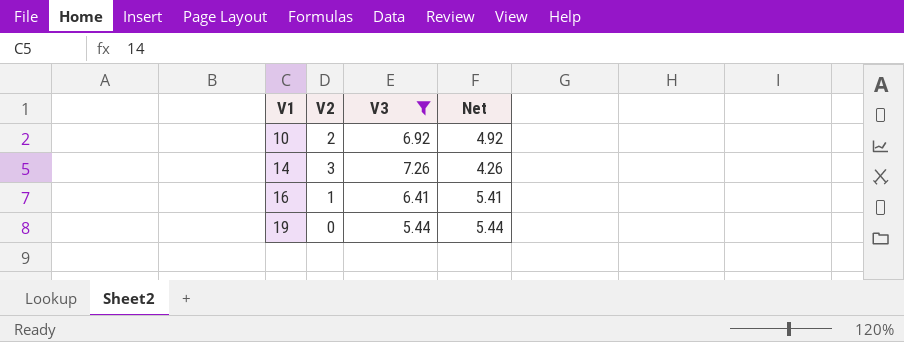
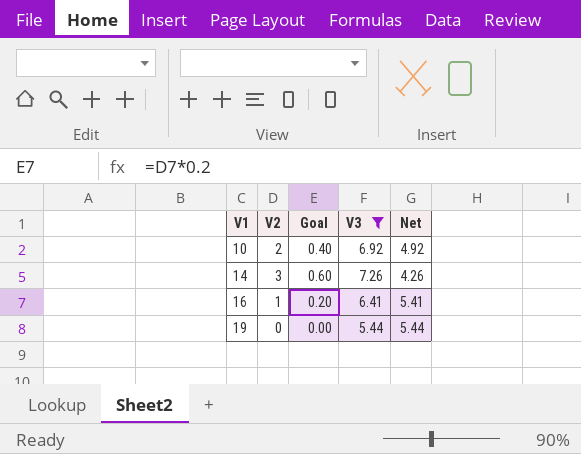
column Goal | formula: none -> [V2] * 0.2

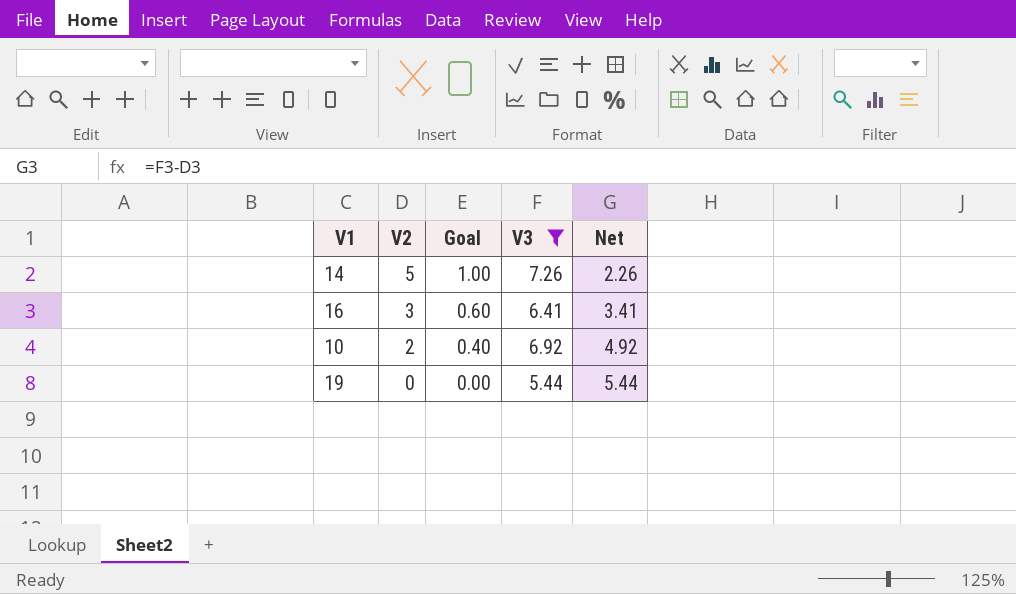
row order: V1 ascending -> V2 descending
14 | V2: 3 -> 5
14 | Goal: 0.60 -> 1.00
14 | Net: 4.26 -> 2.26
16 | V2: 1 -> 3
16 | Goal: 0.20 -> 0.60
16 | Net: 5.41 -> 3.41

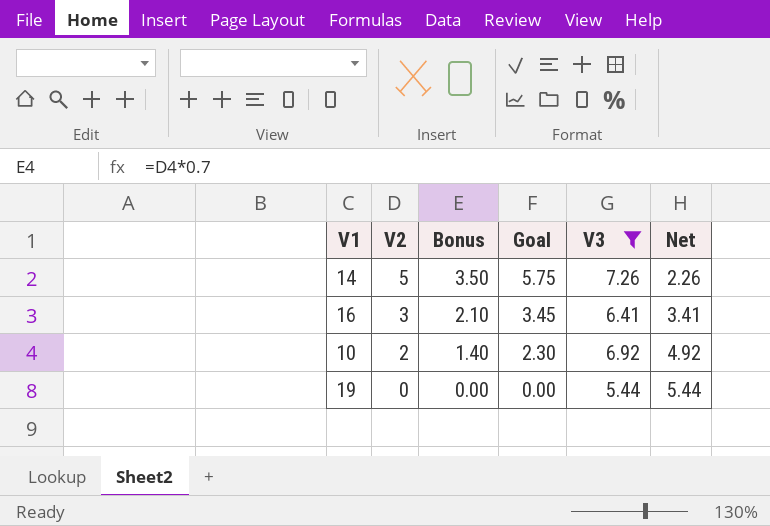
column Bonus | formula: none -> [V2] * 0.7
column Goal | formula: [V2] * 0.2 -> [V2] * 1.15

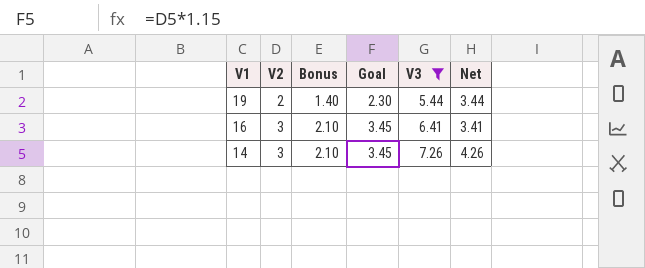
row order: V2 descending -> V1 descending
row 10: 2 | 1.40 | 2.30 | 6.92 | 4.92 -> none
19 | V2: 0 -> 2
19 | Bonus: 0.00 -> 1.40
19 | Goal: 0.00 -> 2.30
19 | Net: 5.44 -> 3.44
14 | V2: 5 -> 3
14 | Bonus: 3.50 -> 2.10
14 | Goal: 5.75 -> 3.45
14 | Net: 2.26 -> 4.26

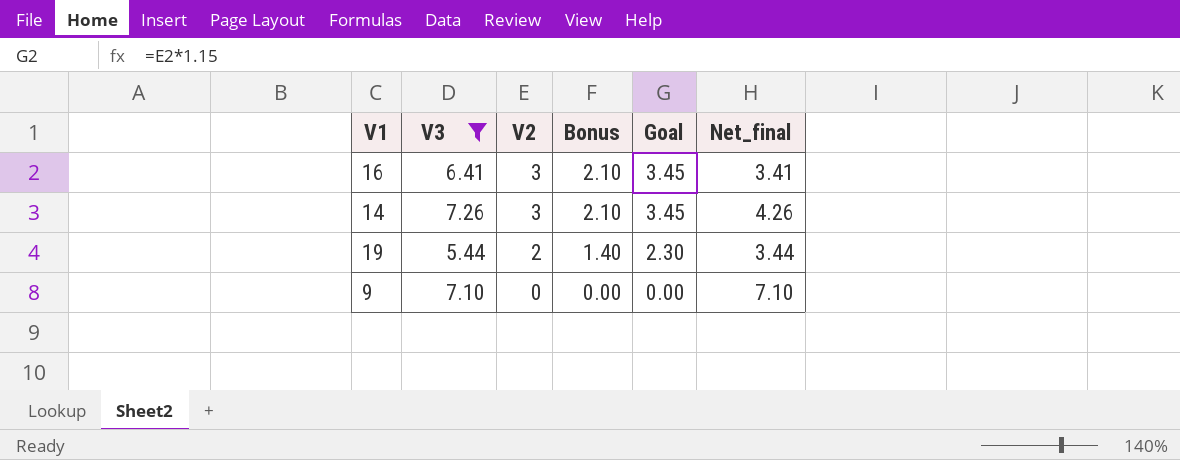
row order: V1 descending -> V2 descending
column V3 | position: 5 -> 2
column name: Net -> Net_final
row 9: none -> 7.10 | 0 | 0.00 | 0.00 | 7.10

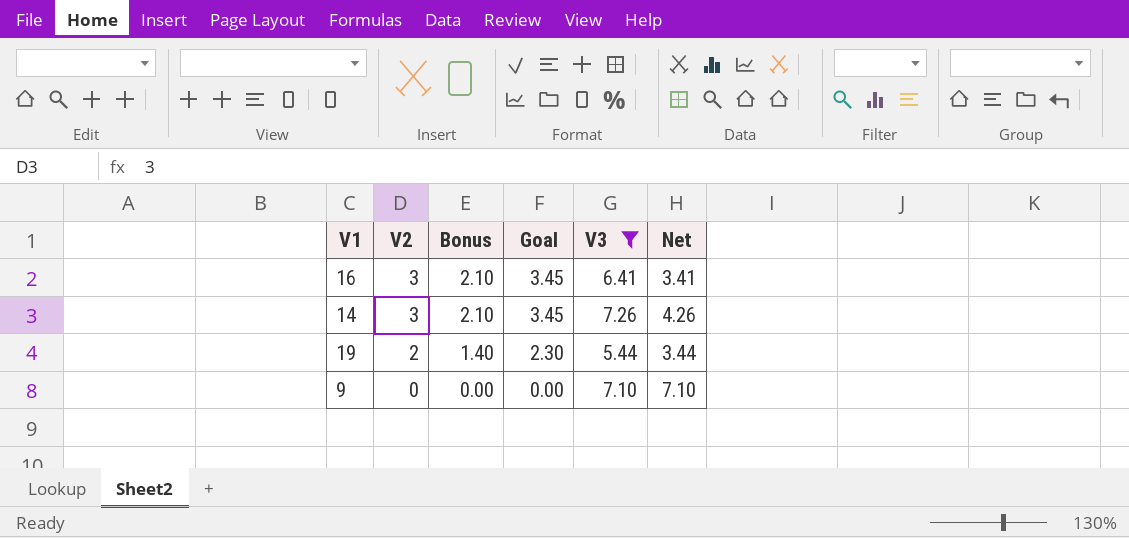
column V3 | position: 2 -> 5
column name: Net_final -> Net

